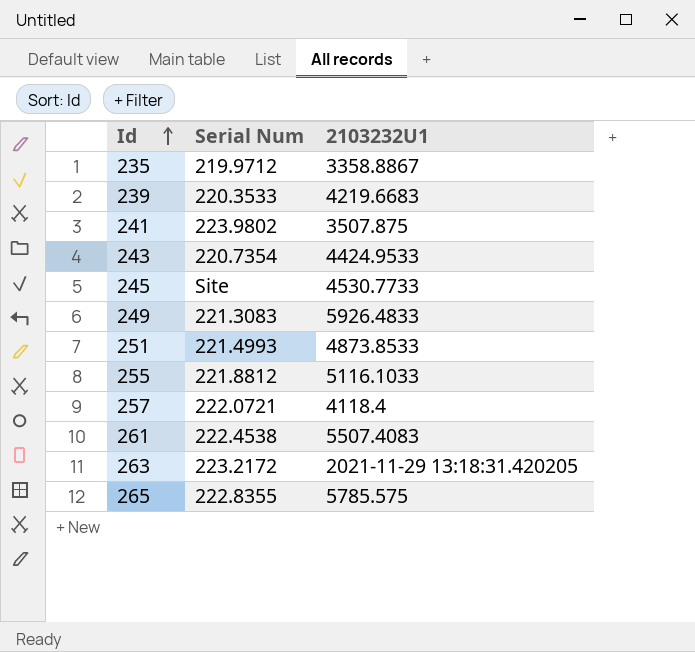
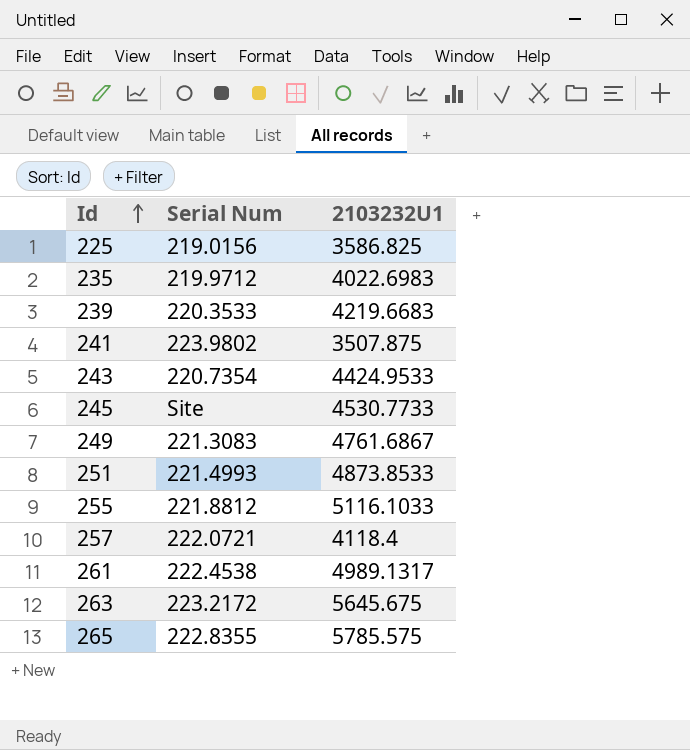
row 225: none -> 219.0156 | 3586.825
235 | 2103232U1: 3358.8867 -> 4022.6983
249 | 2103232U1: 5926.4833 -> 4761.6867
261 | 2103232U1: 5507.4083 -> 4989.1317
263 | 2103232U1: 2021-11-29 13:18:31.420205 -> 5645.675

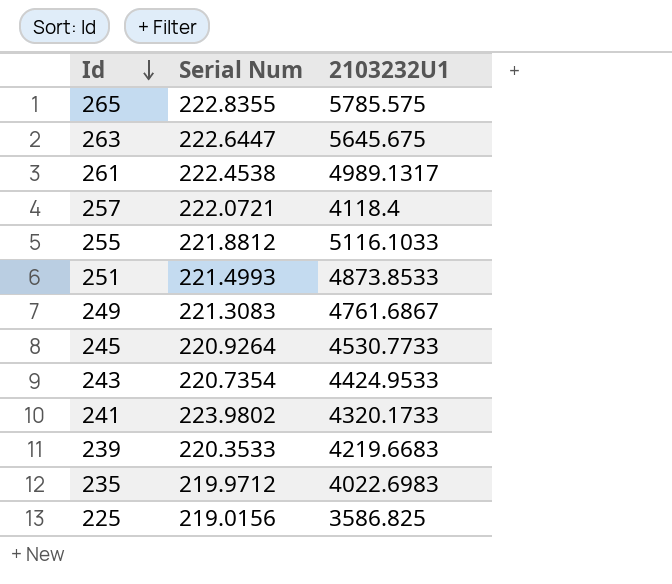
row order: Id ascending -> Id descending
263 | Serial Num: 223.2172 -> 222.6447
245 | Serial Num: Site -> 220.9264
241 | 2103232U1: 3507.875 -> 4320.1733

